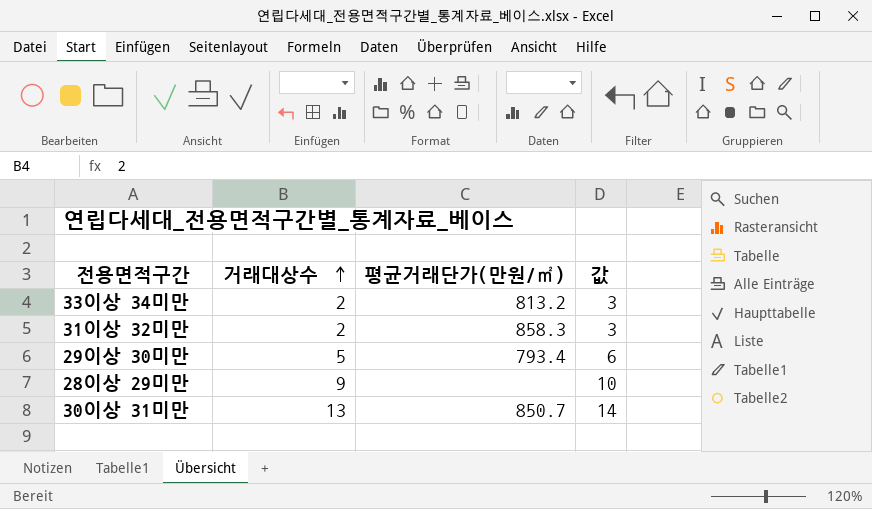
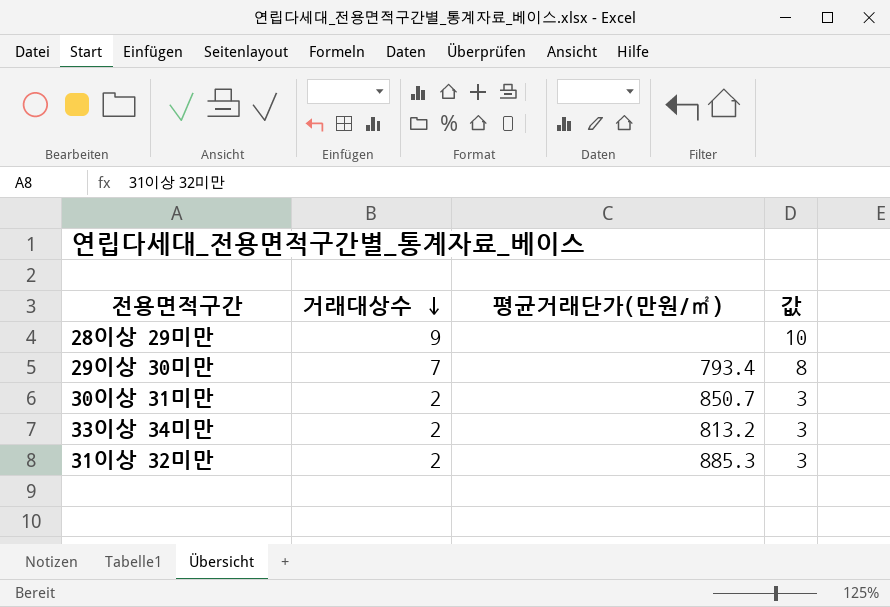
row order: 거래대상수 ascending -> 거래대상수 descending
29이상 30미만 | 거래대상수: 5 -> 7
29이상 30미만 | 값: 6 -> 8
30이상 31미만 | 거래대상수: 13 -> 2
30이상 31미만 | 값: 14 -> 3
31이상 32미만 | 평균거래단가(만원/㎡): 858.3 -> 885.3

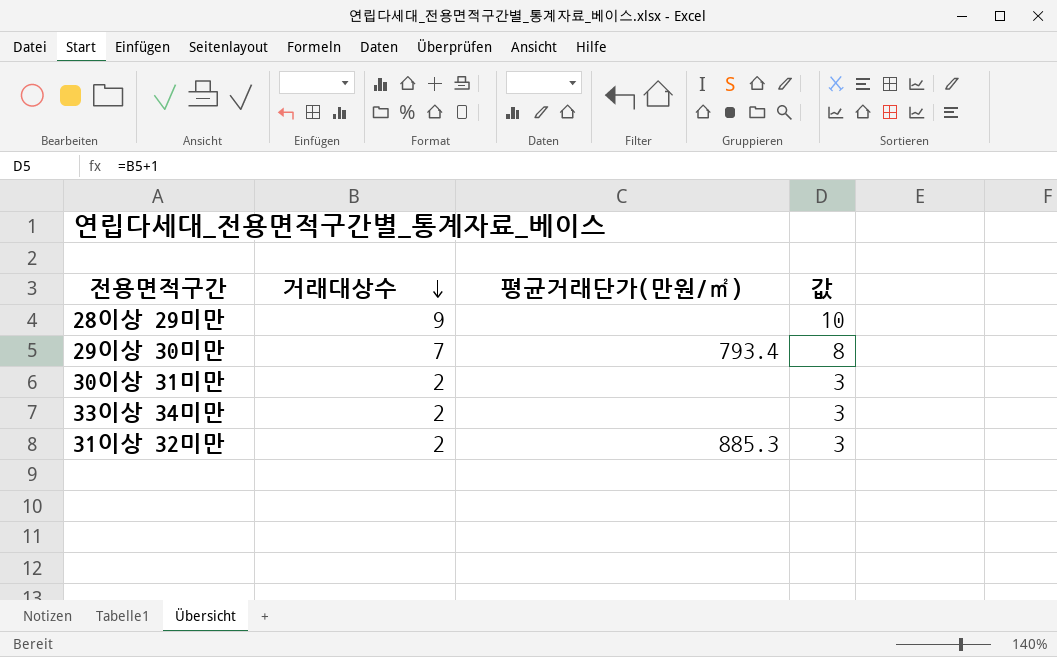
30이상 31미만 | 평균거래단가(만원/㎡): 850.7 -> none
33이상 34미만 | 평균거래단가(만원/㎡): 813.2 -> none

